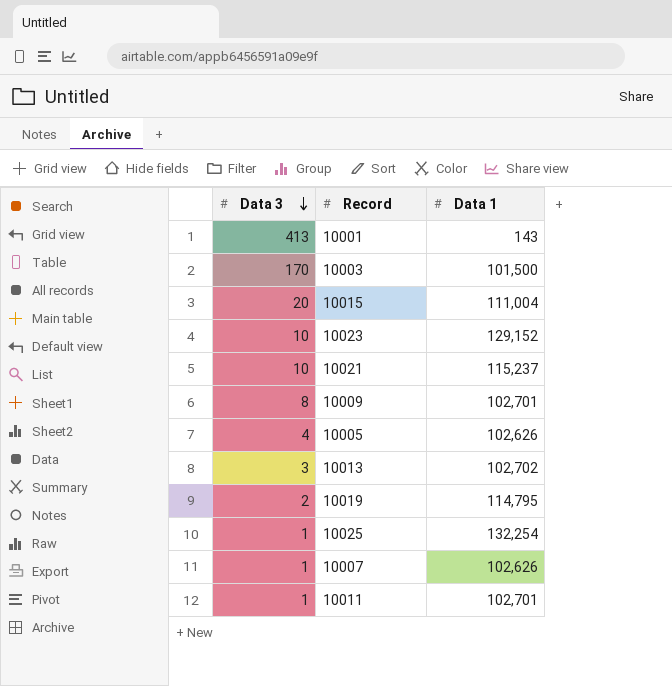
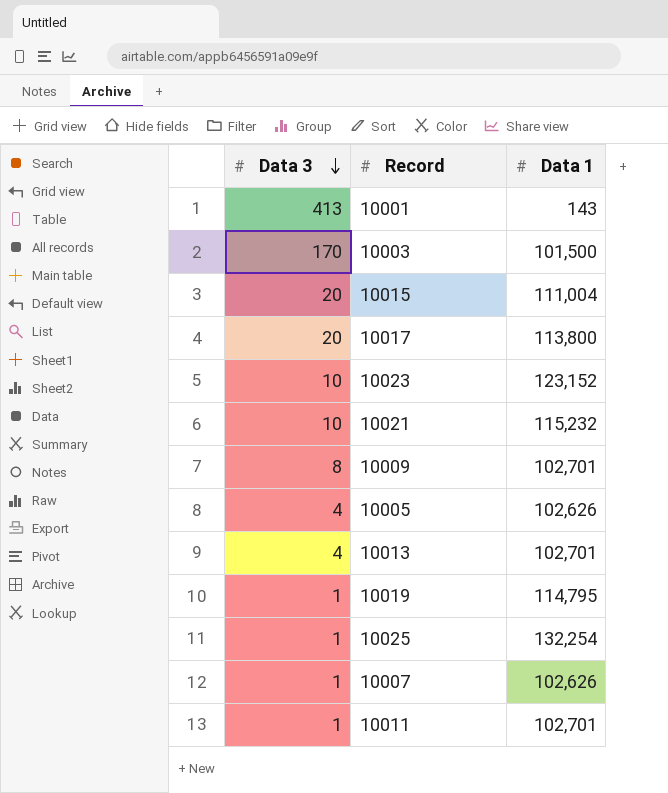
row 10017: none -> 20 | 113,800
10023 | Data 1: 129,152 -> 123,152
10021 | Data 1: 115,237 -> 115,232
10013 | Data 3: 3 -> 4
10013 | Data 1: 102,702 -> 102,701
10019 | Data 3: 2 -> 1

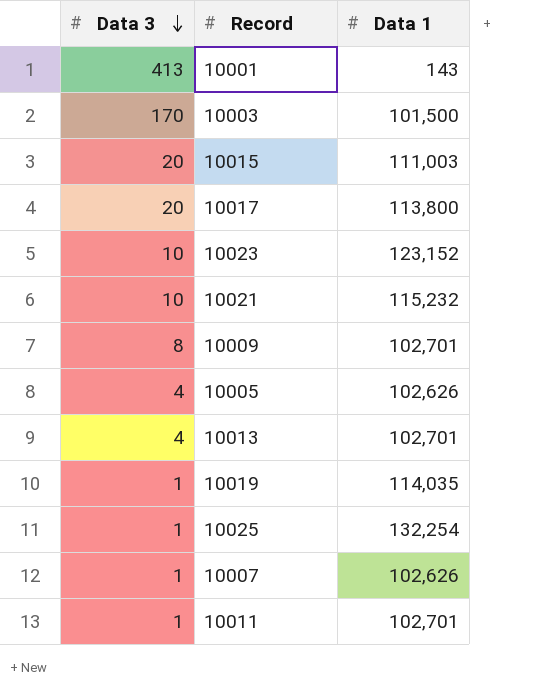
10015 | Data 1: 111,004 -> 111,003
10019 | Data 1: 114,795 -> 114,035

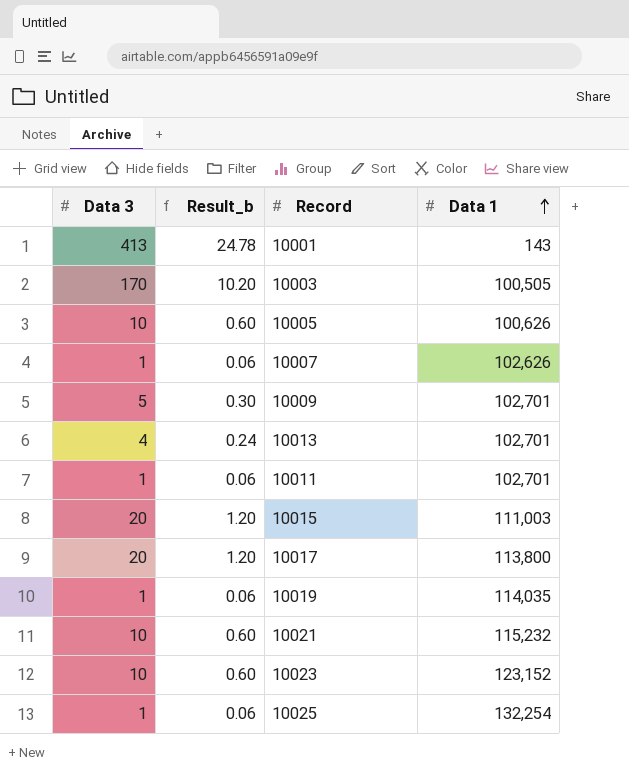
row order: Data 3 descending -> Data 1 ascending
column Result_b | formula: none -> [Data 3] * 0.06
10003 | Data 1: 101,500 -> 100,505
10005 | Data 3: 4 -> 10
10005 | Data 1: 102,626 -> 100,626
10009 | Data 3: 8 -> 5

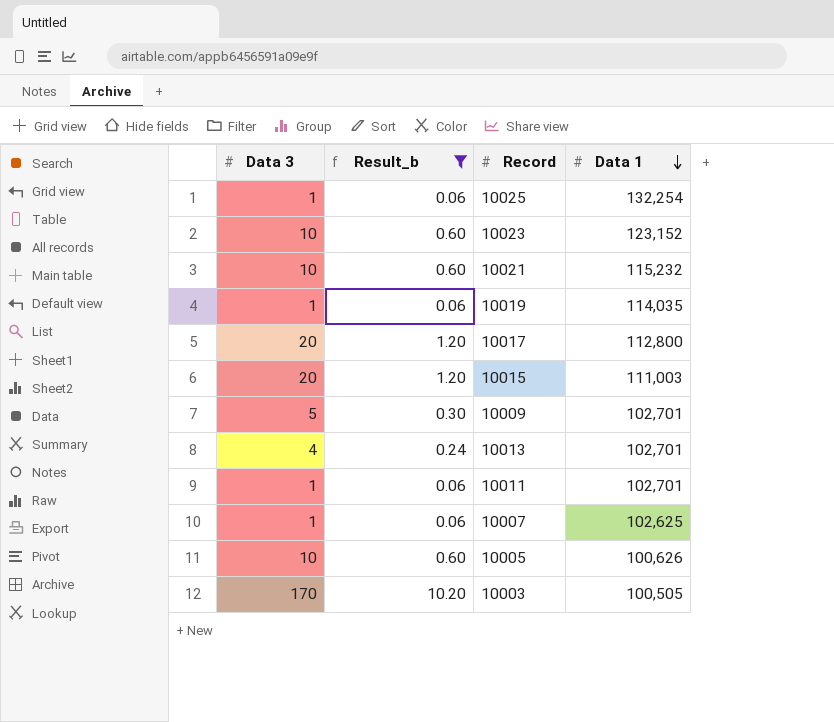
filter: none -> Result_b != 24.78
row order: Data 1 ascending -> Data 1 descending
10017 | Data 1: 113,800 -> 112,800
10007 | Data 1: 102,626 -> 102,625

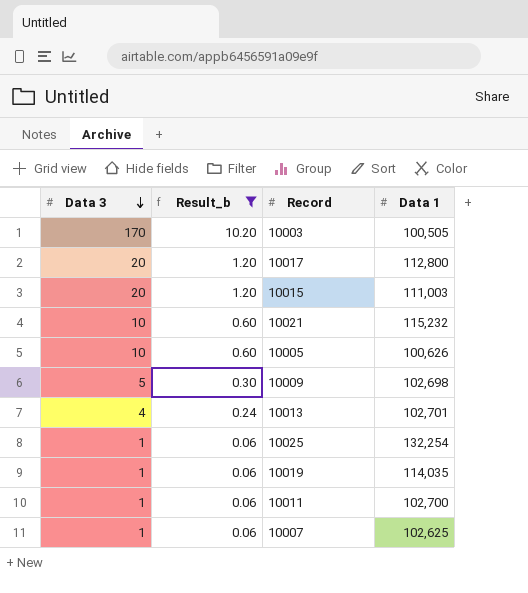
row order: Data 1 descending -> Data 3 descending
row 10023: 10 | 0.60 | 123,152 -> none
10009 | Data 1: 102,701 -> 102,698
10011 | Data 1: 102,701 -> 102,700

